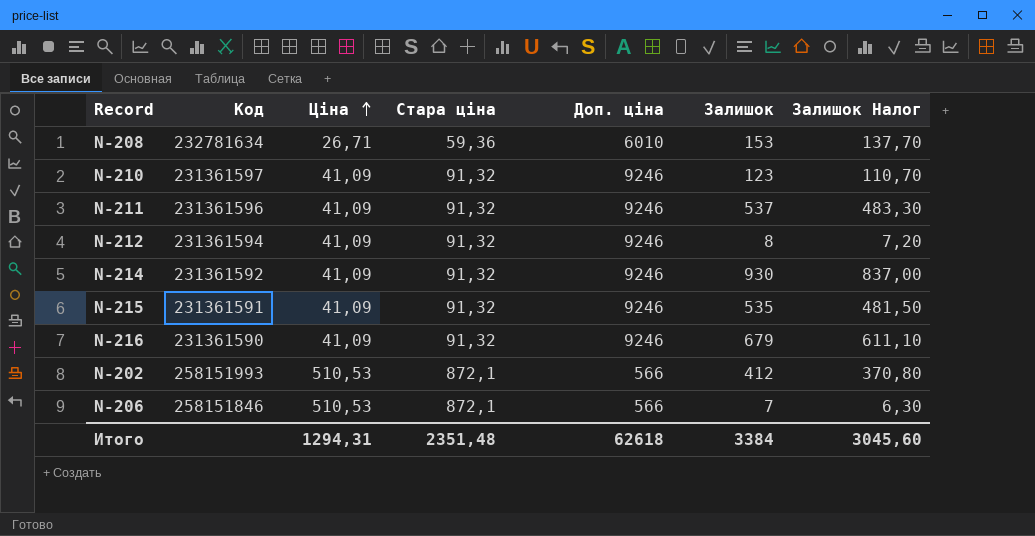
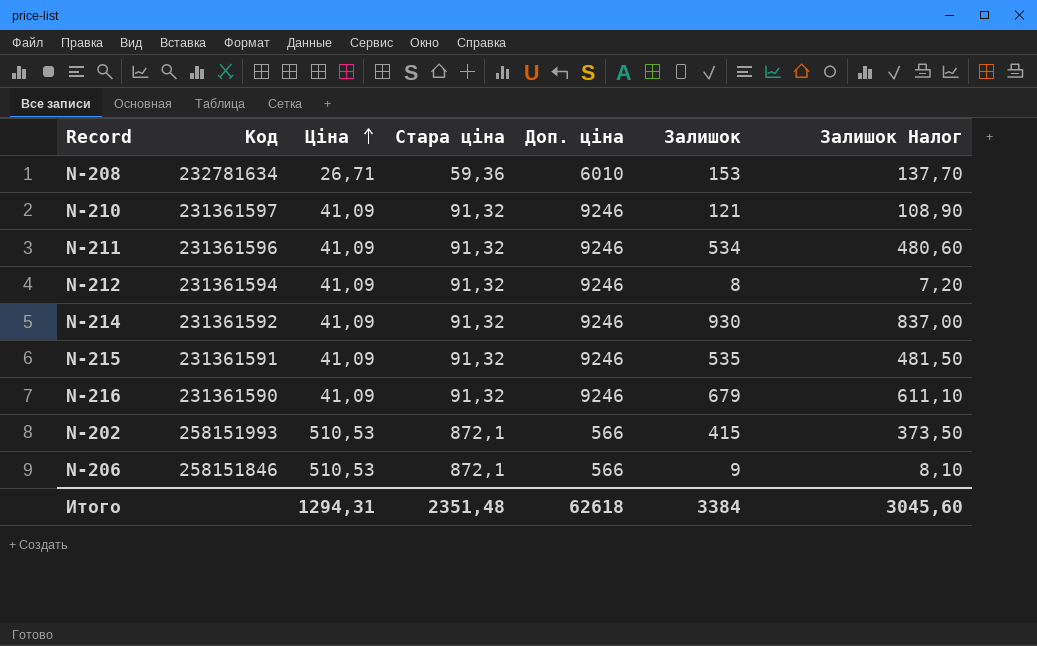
N-210 | Залишок: 123 -> 121
N-210 | Залишок Налог: 110,70 -> 108,90
N-211 | Залишок: 537 -> 534
N-211 | Залишок Налог: 483,30 -> 480,60
N-202 | Залишок: 412 -> 415
N-202 | Залишок Налог: 370,80 -> 373,50
N-206 | Залишок: 7 -> 9
N-206 | Залишок Налог: 6,30 -> 8,10

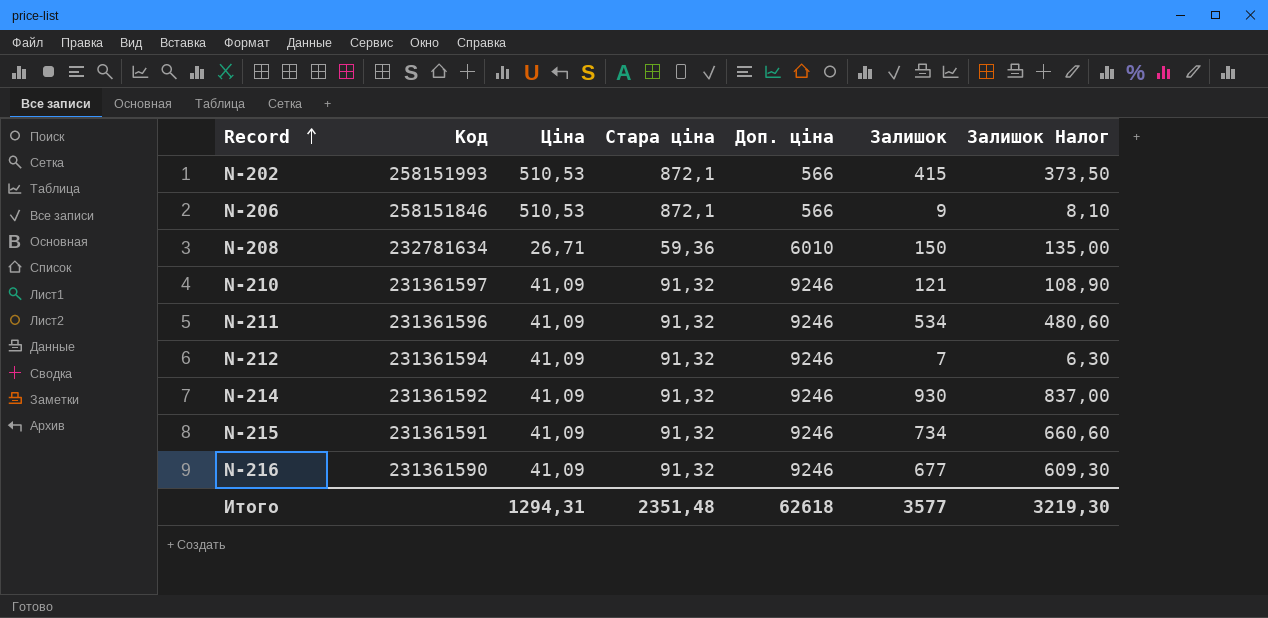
row order: Ціна ascending -> Record ascending
N-208 | Залишок: 153 -> 150
N-208 | Залишок Налог: 137,70 -> 135,00
N-212 | Залишок: 8 -> 7
N-212 | Залишок Налог: 7,20 -> 6,30
N-215 | Залишок: 535 -> 734
N-215 | Залишок Налог: 481,50 -> 660,60
N-216 | Залишок: 679 -> 677
N-216 | Залишок Налог: 611,10 -> 609,30
Итого | Залишок: 3384 -> 3577
Итого | Залишок Налог: 3045,60 -> 3219,30

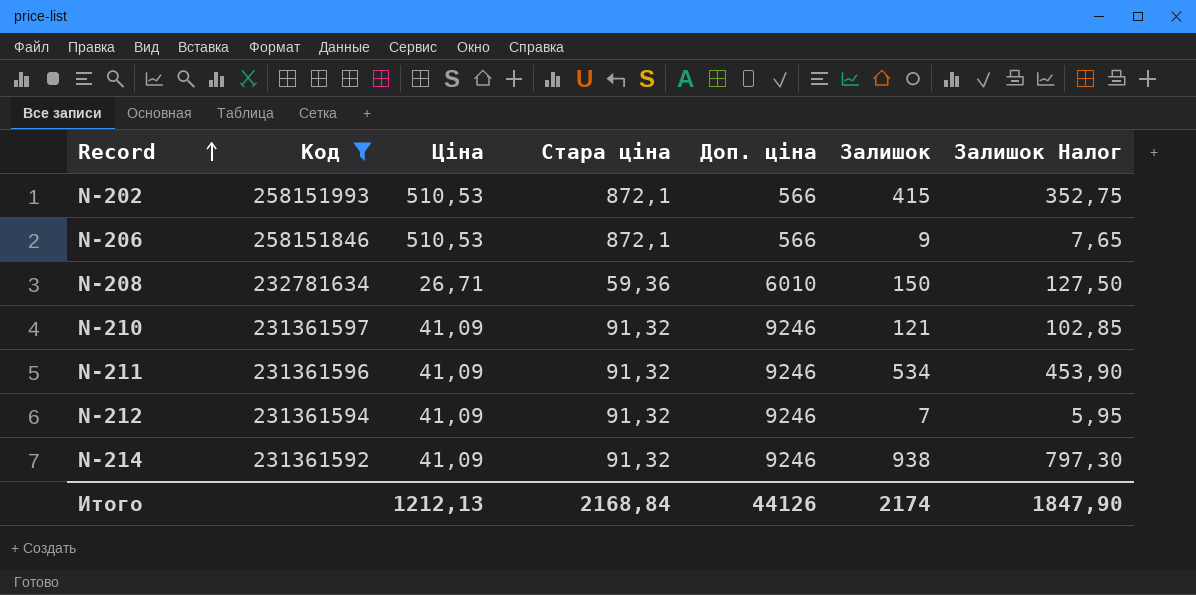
filter: none -> Код >= 231361592
column Залишок Налог | formula: [Залишок] * 0,9 -> [Залишок] * 0,85
N-214 | Залишок: 930 -> 938
Итого | Ціна: 1294,31 -> 1212,13
Итого | Стара ціна: 2351,48 -> 2168,84
Итого | Доп. ціна: 62618 -> 44126
Итого | Залишок: 3577 -> 2174
Итого | Залишок Налог: 3219,30 -> 1847,90

